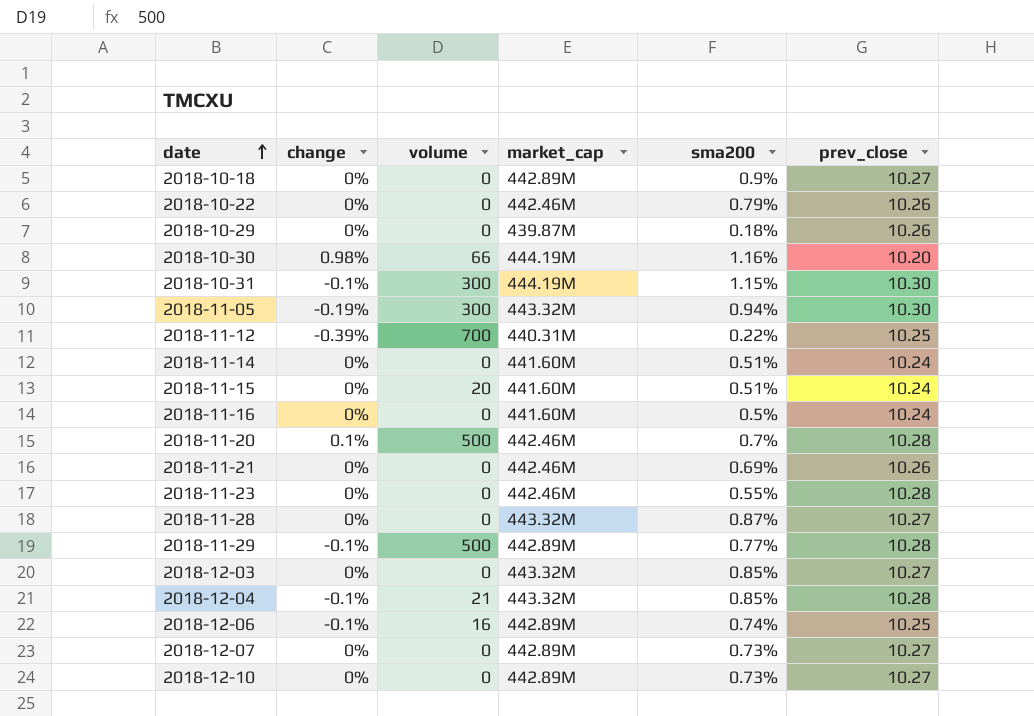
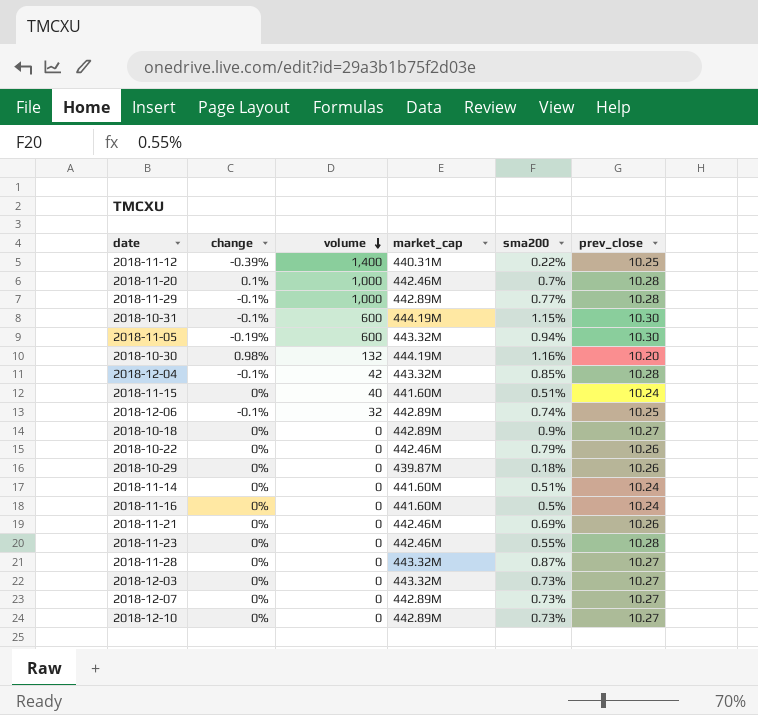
row order: date ascending -> volume descending
2018-11-12 | volume: 700 -> 1,400
2018-11-20 | volume: 500 -> 1,000
2018-11-29 | volume: 500 -> 1,000
2018-10-31 | volume: 300 -> 600
2018-11-05 | volume: 300 -> 600
2018-10-30 | volume: 66 -> 132
2018-12-04 | volume: 21 -> 42
2018-11-15 | volume: 20 -> 40
2018-12-06 | volume: 16 -> 32
2018-12-03 | sma200: 0.85% -> 0.73%

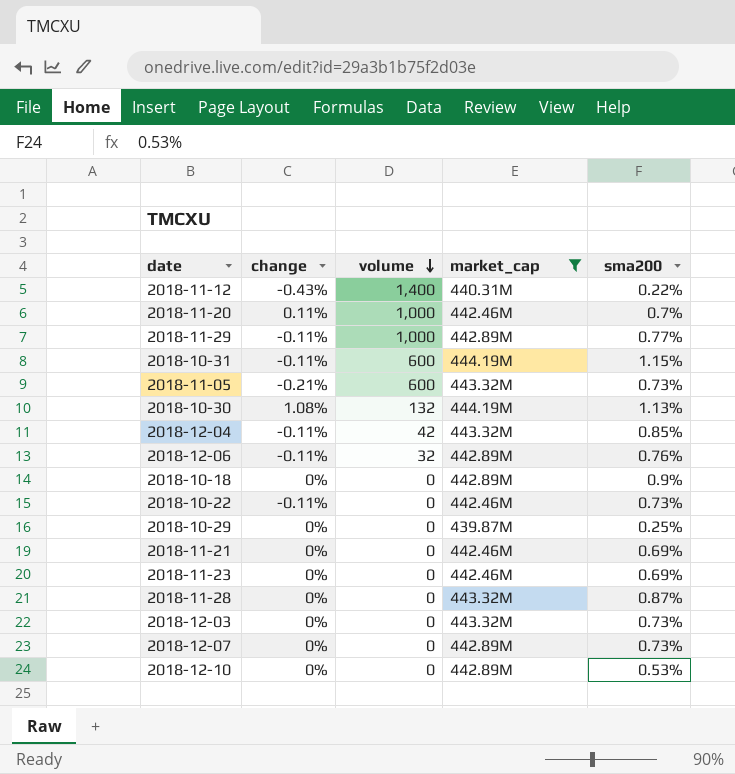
filter: none -> market_cap != 441.60M
column prev_close | position: 6 -> none
2018-11-12 | change: -0.39% -> -0.43%
2018-11-20 | change: 0.1% -> 0.11%
2018-11-29 | change: -0.1% -> -0.11%
2018-10-31 | change: -0.1% -> -0.11%
2018-11-05 | change: -0.19% -> -0.21%
2018-11-05 | sma200: 0.94% -> 0.73%
2018-10-30 | change: 0.98% -> 1.08%
2018-10-30 | sma200: 1.16% -> 1.13%
2018-12-04 | change: -0.1% -> -0.11%
2018-12-06 | change: -0.1% -> -0.11%
2018-12-06 | sma200: 0.74% -> 0.76%
2018-10-22 | change: 0% -> -0.11%
2018-10-22 | sma200: 0.79% -> 0.73%
2018-10-29 | sma200: 0.18% -> 0.25%
2018-11-23 | sma200: 0.55% -> 0.69%
2018-12-10 | sma200: 0.73% -> 0.53%

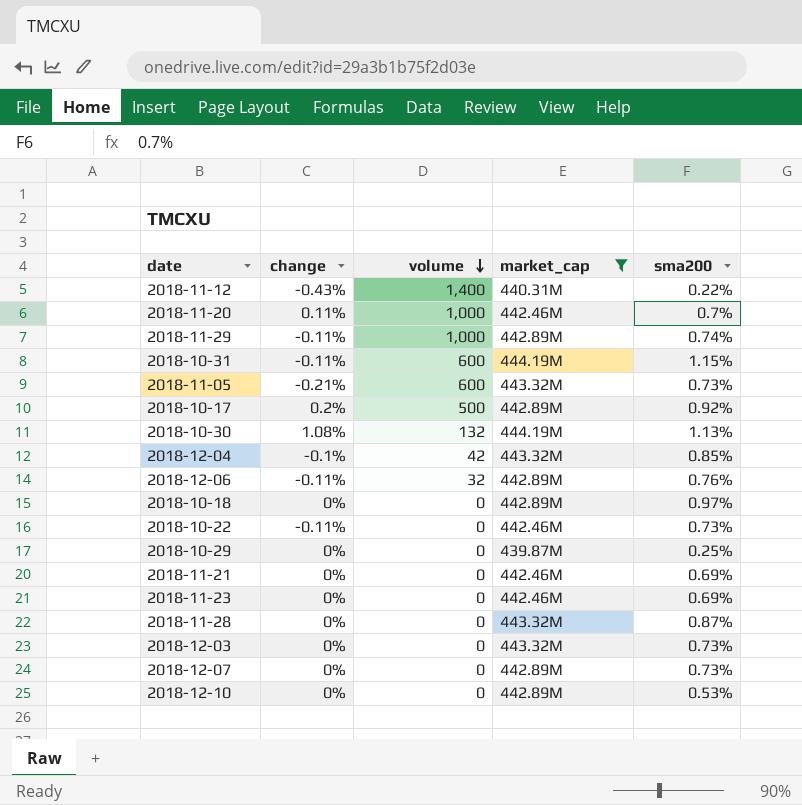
2018-11-29 | sma200: 0.77% -> 0.74%
row 2018-10-17: none -> 0.2% | 500 | 442.89M | 0.92%
2018-12-04 | change: -0.11% -> -0.1%
2018-10-18 | sma200: 0.9% -> 0.97%

